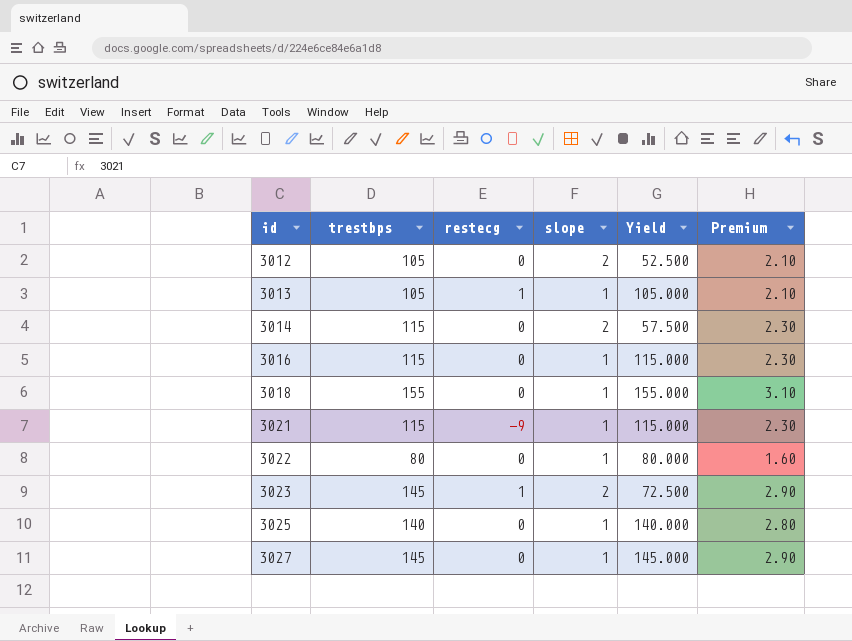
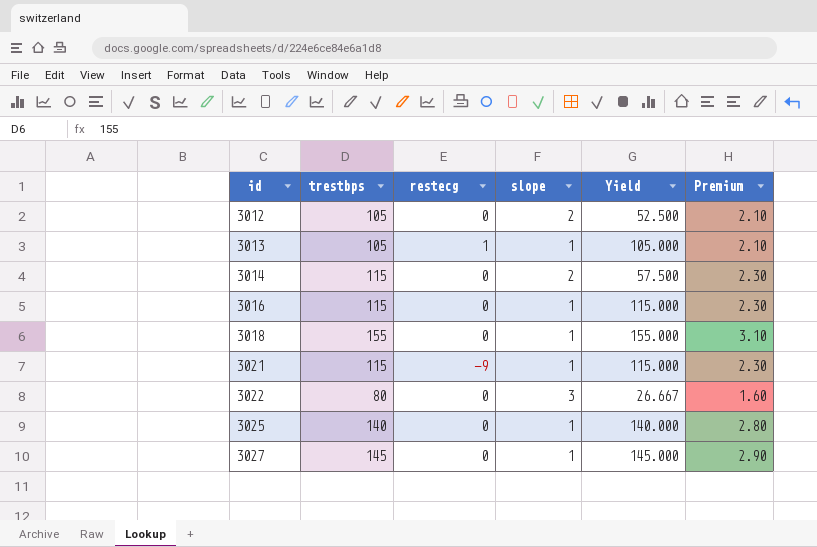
row 3023: 145 | 1 | 2 | 72.500 | 2.90 -> none
3022 | slope: 1 -> 3
3022 | Yield: 80.000 -> 26.667

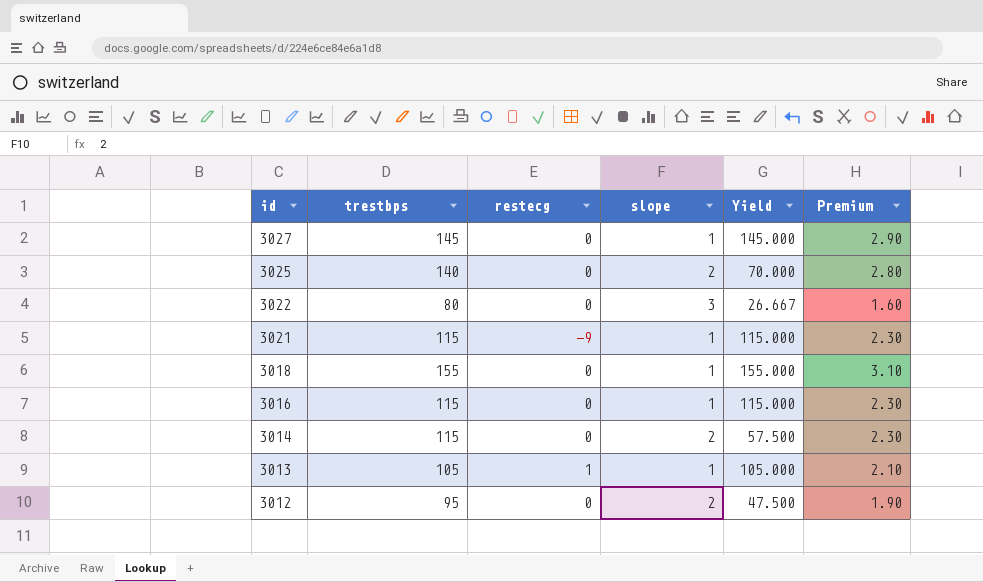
row order: id ascending -> id descending
3025 | slope: 1 -> 2
3025 | Yield: 140.000 -> 70.000
3012 | trestbps: 105 -> 95
3012 | Yield: 52.500 -> 47.500
3012 | Premium: 2.10 -> 1.90

